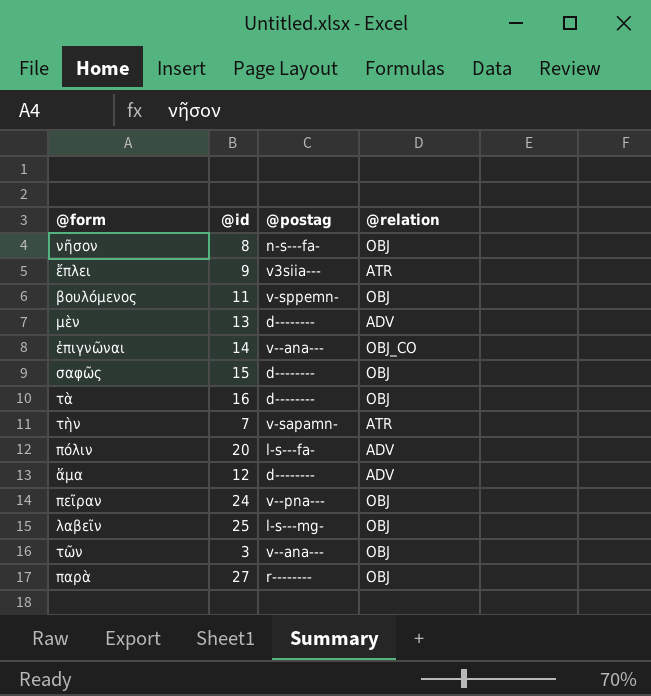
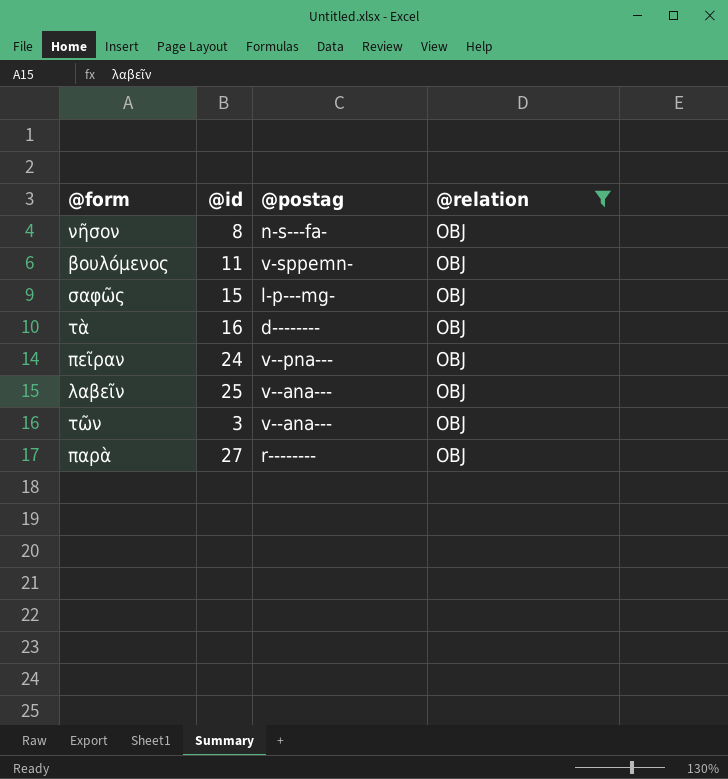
filter: none -> @relation = OBJ
σαφῶς | @postag: d-------- -> l-p---mg-
λαβεῖν | @postag: l-s---mg- -> v--ana---

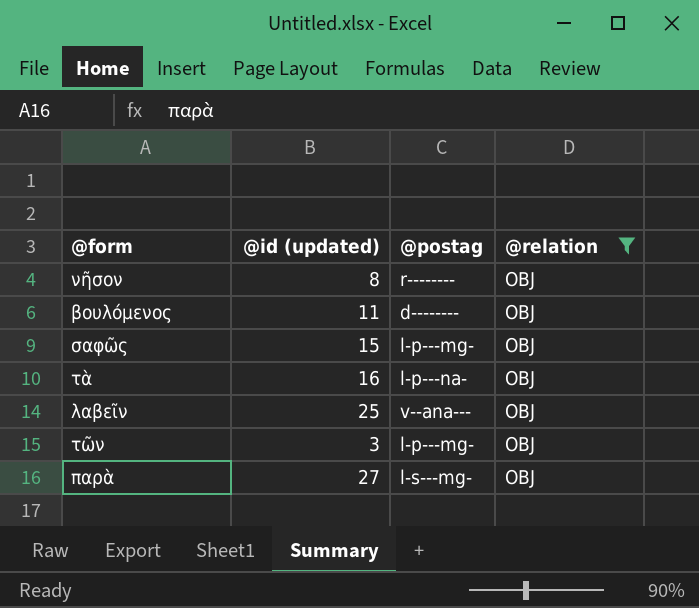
column name: @id -> @id (updated)
row πεῖραν: 24 | v--pna--- | OBJ -> none
νῆσον | @postag: n-s---fa- -> r--------
βουλόμενος | @postag: v-sppemn- -> d--------
τὰ | @postag: d-------- -> l-p---na-
τῶν | @postag: v--ana--- -> l-p---mg-
παρὰ | @postag: r-------- -> l-s---mg-

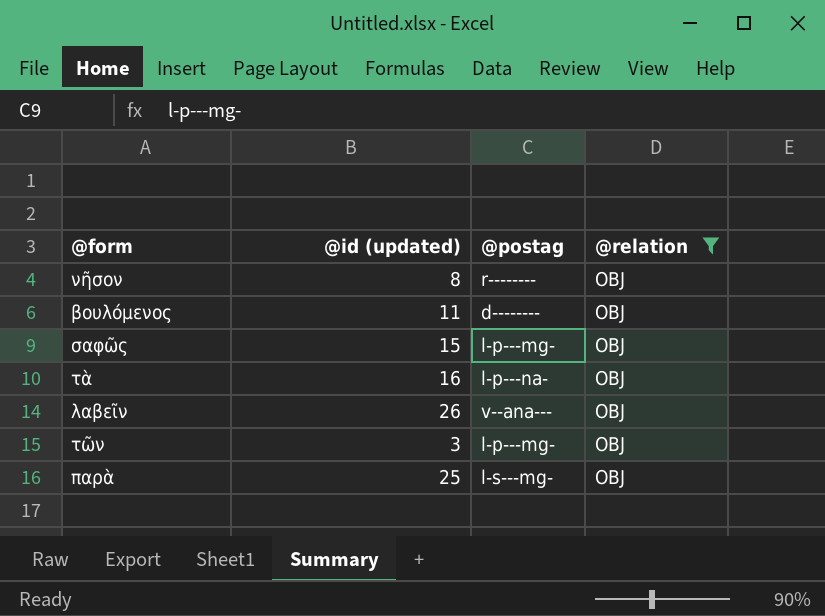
λαβεῖν | @id (updated): 25 -> 26
παρὰ | @id (updated): 27 -> 25

